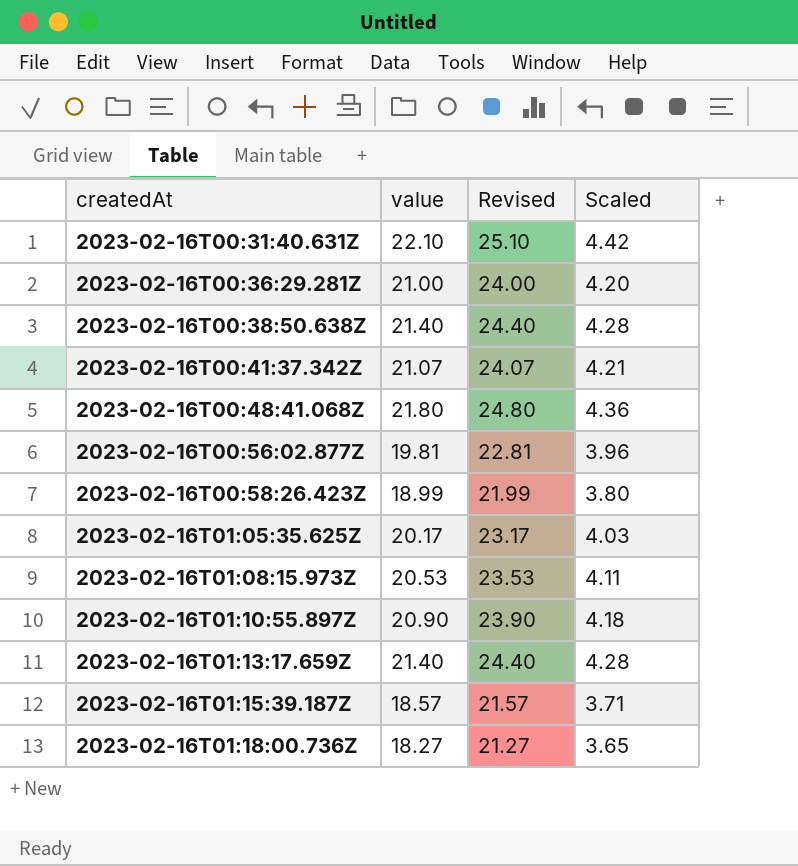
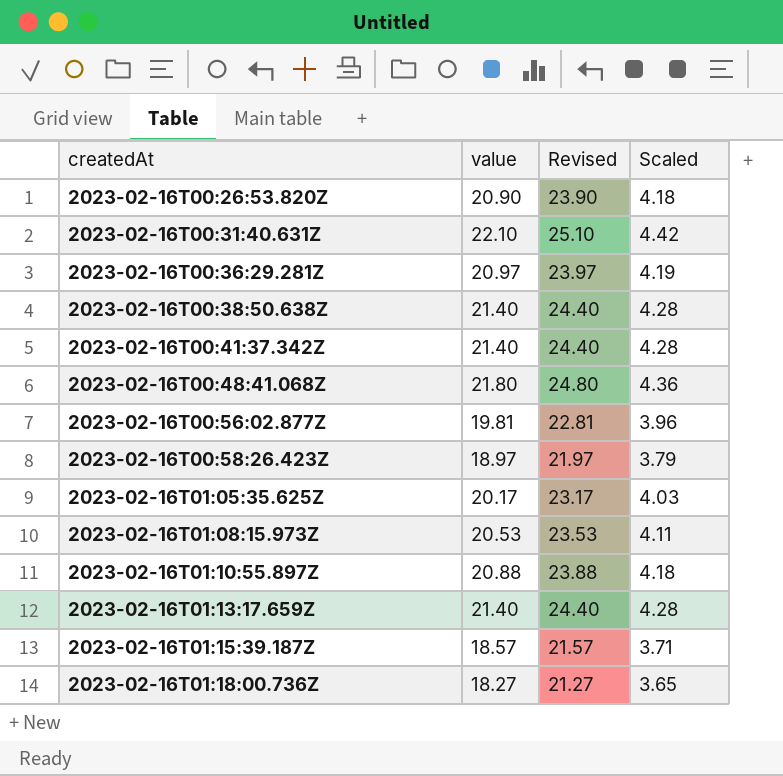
row 2023-02-16T00:26:53.820Z: none -> 20.90 | 23.90 | 4.18
2023-02-16T00:36:29.281Z | value: 21.00 -> 20.97
2023-02-16T00:36:29.281Z | Revised: 24.00 -> 23.97
2023-02-16T00:36:29.281Z | Scaled: 4.20 -> 4.19
2023-02-16T00:41:37.342Z | value: 21.07 -> 21.40
2023-02-16T00:41:37.342Z | Revised: 24.07 -> 24.40
2023-02-16T00:41:37.342Z | Scaled: 4.21 -> 4.28
2023-02-16T00:58:26.423Z | value: 18.99 -> 18.97
2023-02-16T00:58:26.423Z | Revised: 21.99 -> 21.97
2023-02-16T00:58:26.423Z | Scaled: 3.80 -> 3.79
2023-02-16T01:10:55.897Z | value: 20.90 -> 20.88
2023-02-16T01:10:55.897Z | Revised: 23.90 -> 23.88

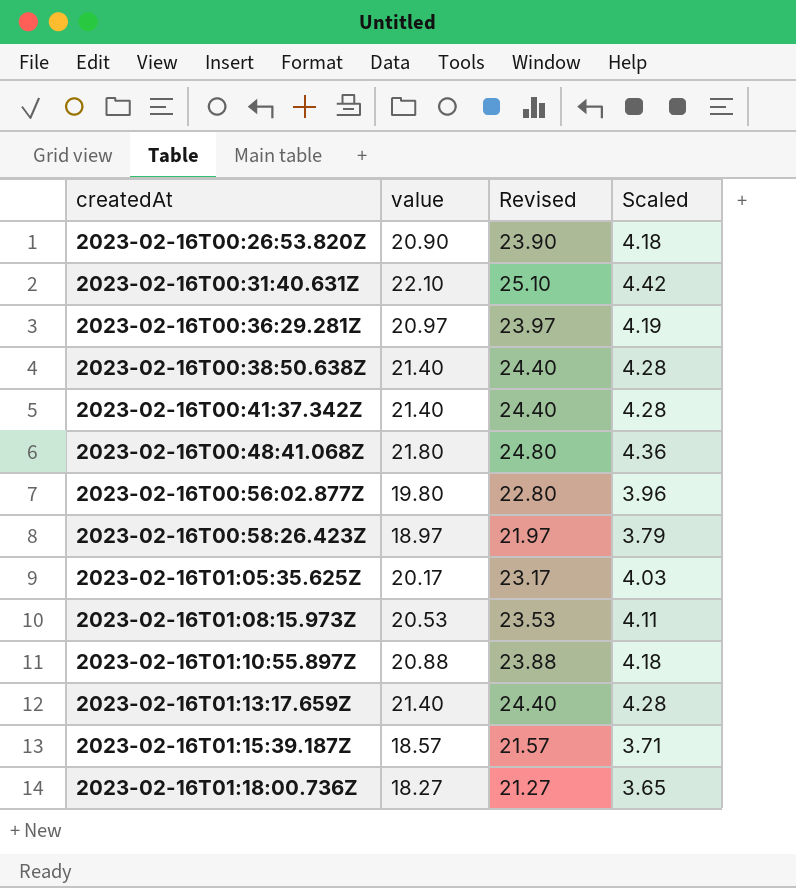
2023-02-16T00:56:02.877Z | value: 19.81 -> 19.80
2023-02-16T00:56:02.877Z | Revised: 22.81 -> 22.80

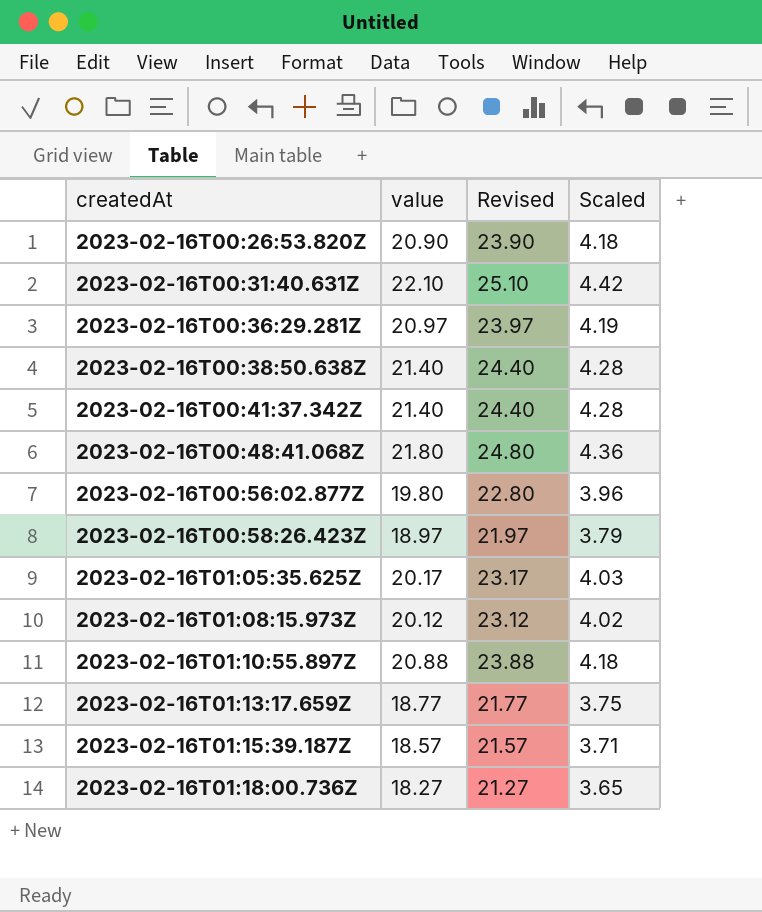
2023-02-16T01:08:15.973Z | value: 20.53 -> 20.12
2023-02-16T01:08:15.973Z | Revised: 23.53 -> 23.12
2023-02-16T01:08:15.973Z | Scaled: 4.11 -> 4.02
2023-02-16T01:13:17.659Z | value: 21.40 -> 18.77
2023-02-16T01:13:17.659Z | Revised: 24.40 -> 21.77
2023-02-16T01:13:17.659Z | Scaled: 4.28 -> 3.75

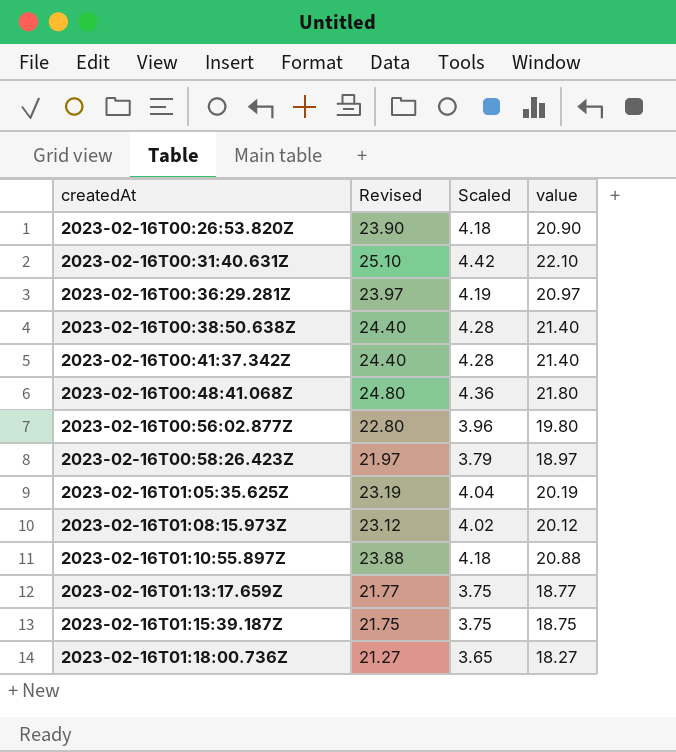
column value | position: 2 -> 4
2023-02-16T01:05:35.625Z | Revised: 23.17 -> 23.19
2023-02-16T01:05:35.625Z | Scaled: 4.03 -> 4.04
2023-02-16T01:05:35.625Z | value: 20.17 -> 20.19
2023-02-16T01:15:39.187Z | Revised: 21.57 -> 21.75
2023-02-16T01:15:39.187Z | Scaled: 3.71 -> 3.75
2023-02-16T01:15:39.187Z | value: 18.57 -> 18.75

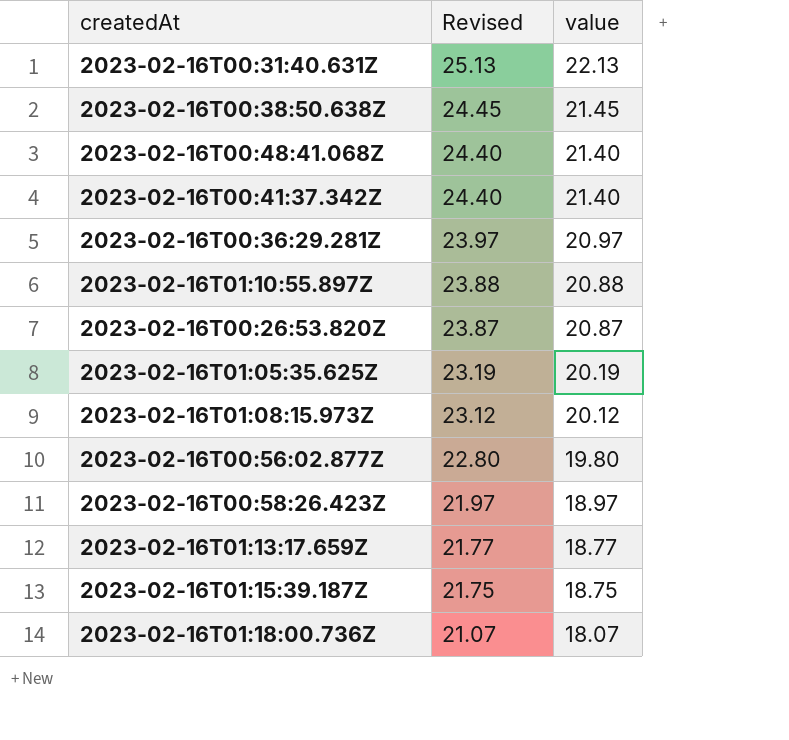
row order: createdAt ascending -> Revised descending
column Scaled | formula: [value] * 0.2 -> none
2023-02-16T00:31:40.631Z | Revised: 25.10 -> 25.13
2023-02-16T00:31:40.631Z | value: 22.10 -> 22.13
2023-02-16T00:38:50.638Z | Revised: 24.40 -> 24.45
2023-02-16T00:38:50.638Z | value: 21.40 -> 21.45
2023-02-16T00:48:41.068Z | Revised: 24.80 -> 24.40
2023-02-16T00:48:41.068Z | value: 21.80 -> 21.40
2023-02-16T00:26:53.820Z | Revised: 23.90 -> 23.87
2023-02-16T00:26:53.820Z | value: 20.90 -> 20.87
2023-02-16T01:18:00.736Z | Revised: 21.27 -> 21.07
2023-02-16T01:18:00.736Z | value: 18.27 -> 18.07

